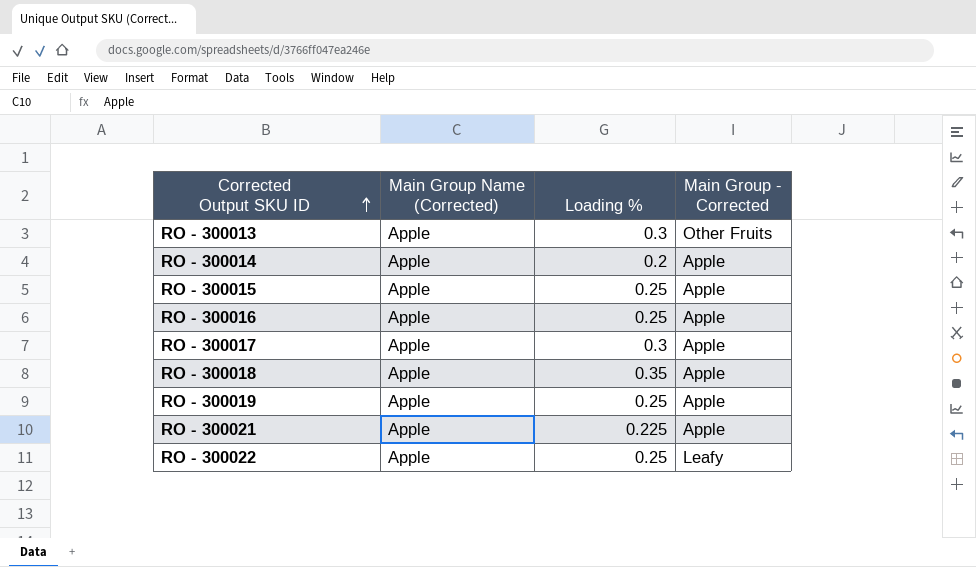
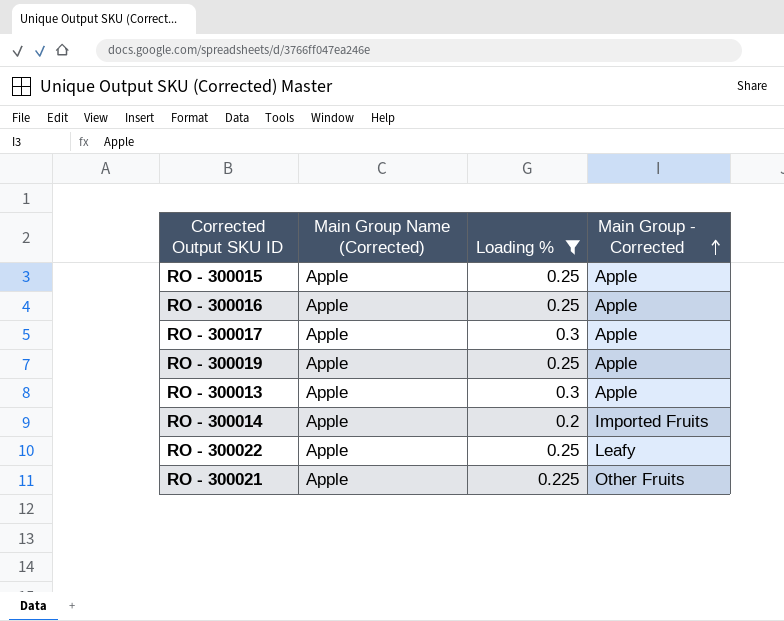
filter: none -> Loading % != 0.35
row order: Corrected Output SKU ID ascending -> Main Group - Corrected ascending
RO - 300013 | Main Group - Corrected: Other Fruits -> Apple
RO - 300014 | Main Group - Corrected: Apple -> Imported Fruits
RO - 300021 | Main Group - Corrected: Apple -> Other Fruits

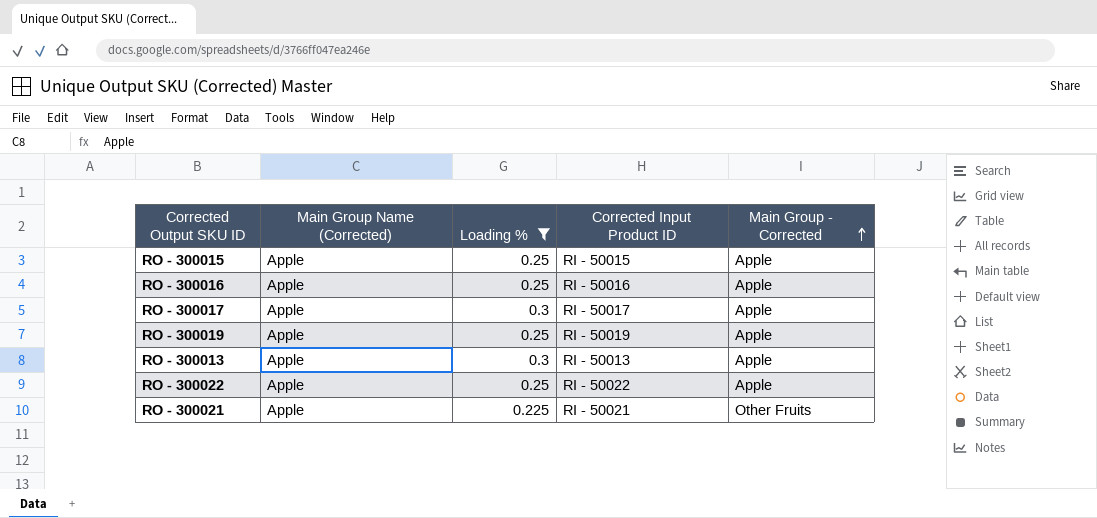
column Corrected Input Product ID | position: none -> 4
row RO - 300014: Apple | 0.2 | Imported Fruits -> none
RO - 300022 | Main Group - Corrected: Leafy -> Apple

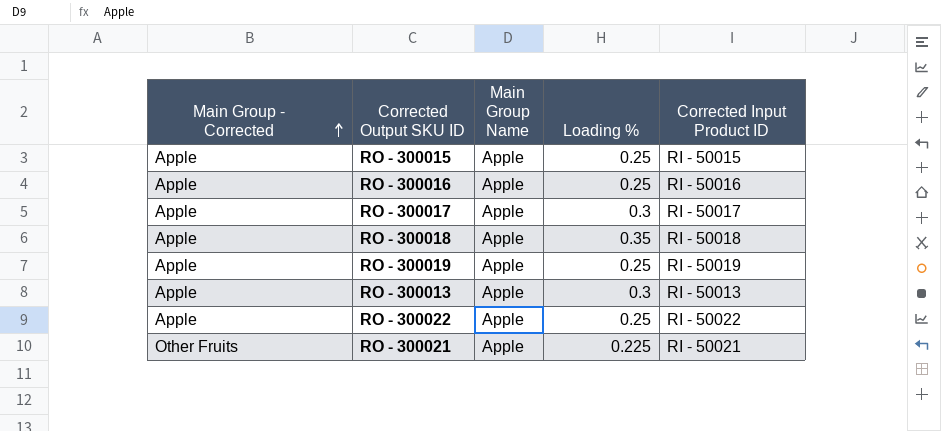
filter: Loading % != 0.35 -> none
column Main Group - Corrected | position: 5 -> 1
column name: Main Group Name (Corrected) -> Main Group Name

